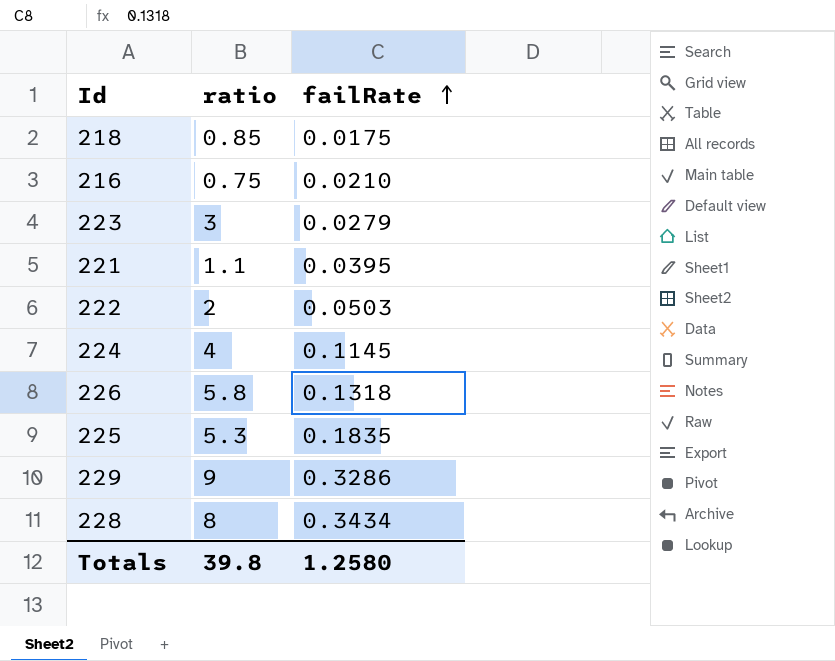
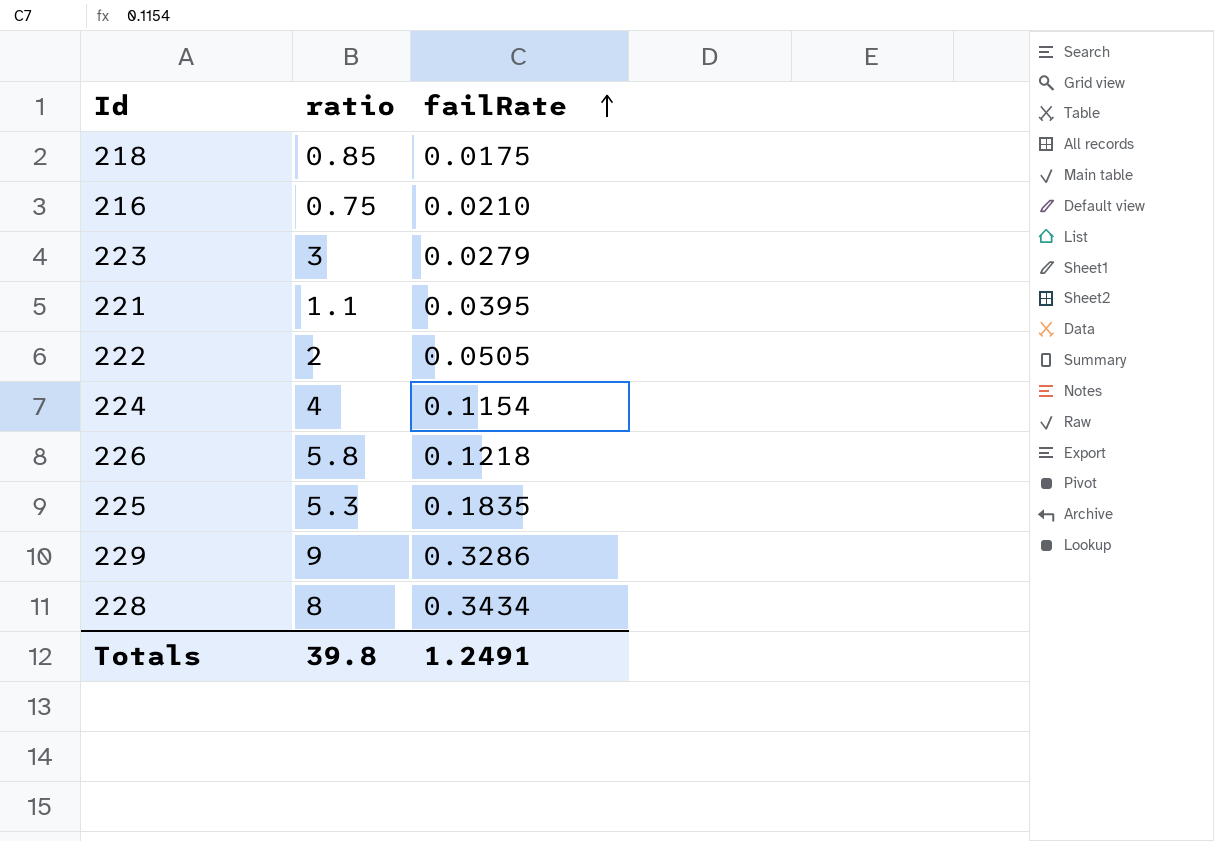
222 | failRate: 0.0503 -> 0.0505
224 | failRate: 0.1145 -> 0.1154
226 | failRate: 0.1318 -> 0.1218
Totals | failRate: 1.2580 -> 1.2491

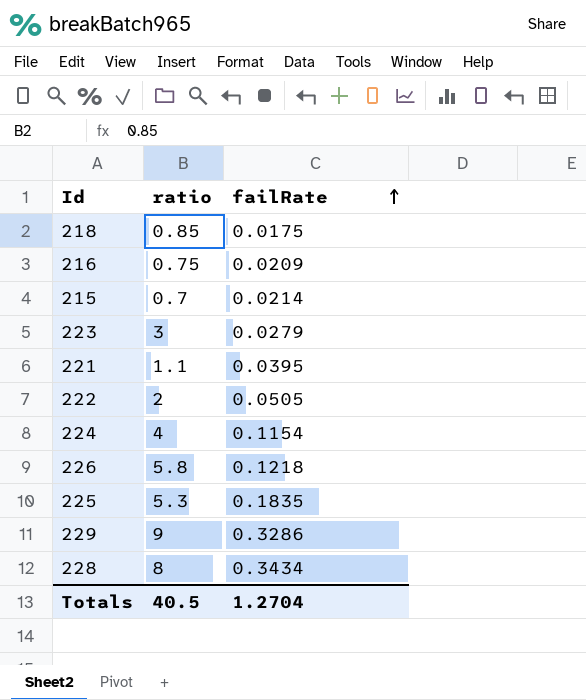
216 | failRate: 0.0210 -> 0.0209
row 215: none -> 0.7 | 0.0214
Totals | ratio: 39.8 -> 40.5
Totals | failRate: 1.2491 -> 1.2704

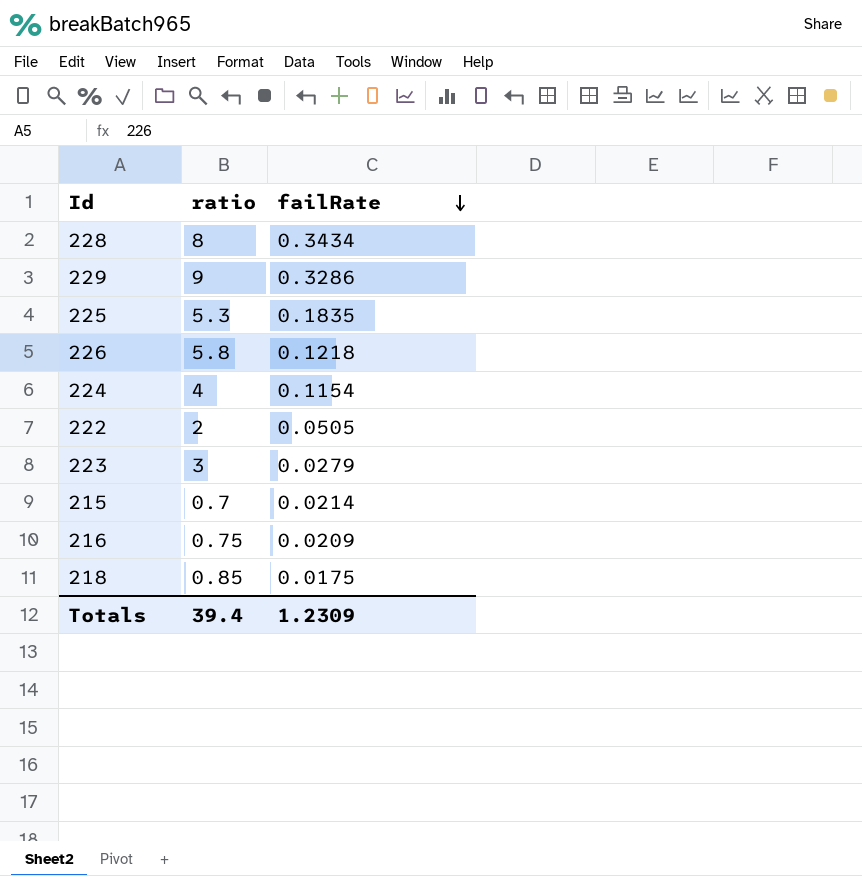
row order: failRate ascending -> failRate descending
row 221: 1.1 | 0.0395 -> none
Totals | ratio: 40.5 -> 39.4
Totals | failRate: 1.2704 -> 1.2309

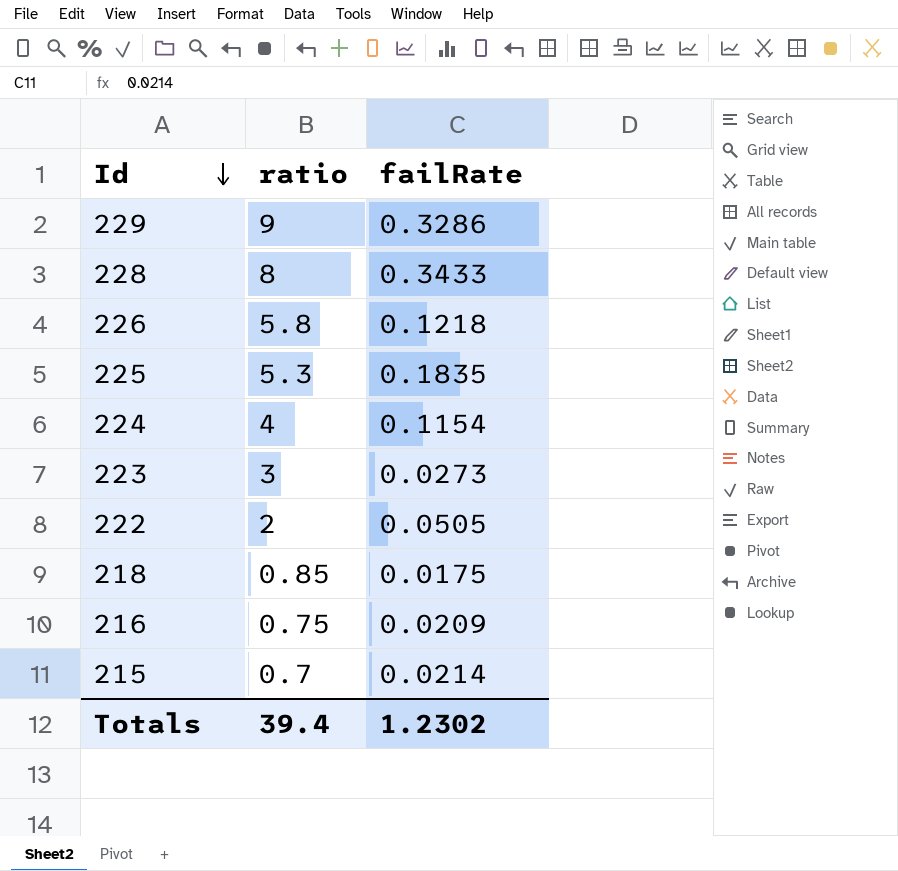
row order: failRate descending -> Id descending
228 | failRate: 0.3434 -> 0.3433
223 | failRate: 0.0279 -> 0.0273
Totals | failRate: 1.2309 -> 1.2302

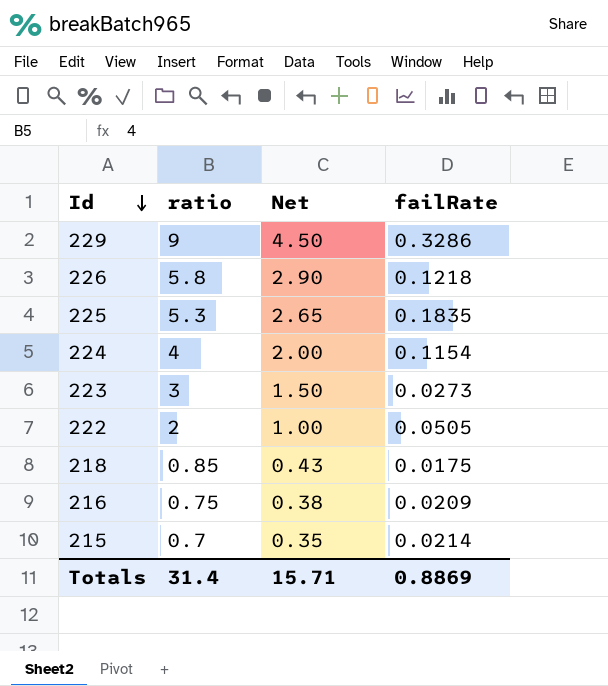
column Net | formula: none -> [ratio] * 0.5
row 228: 8 | 0.3433 -> none
Totals | ratio: 39.4 -> 31.4
Totals | failRate: 1.2302 -> 0.8869

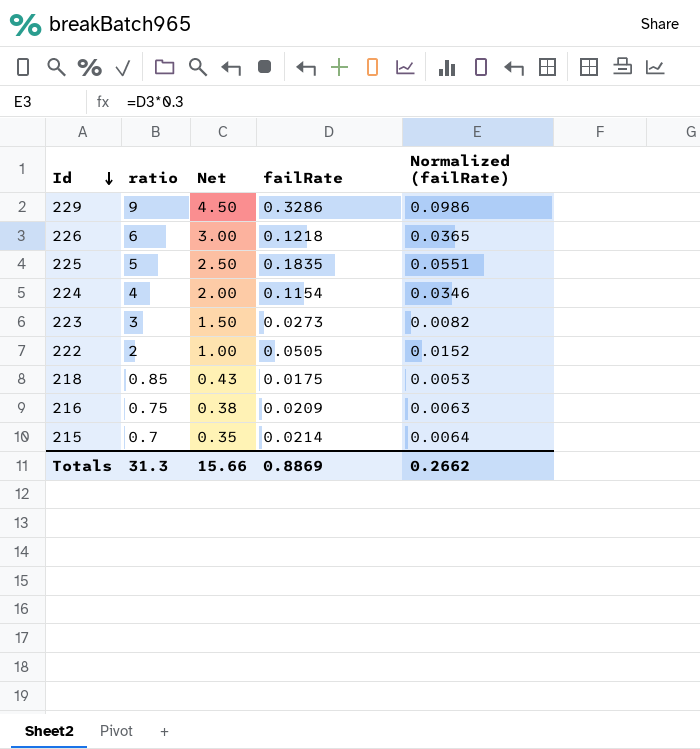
column Normalized (failRate) | formula: none -> [failRate] * 0.3
226 | ratio: 5.8 -> 6
226 | Net: 2.90 -> 3.00
225 | ratio: 5.3 -> 5
225 | Net: 2.65 -> 2.50
Totals | ratio: 31.4 -> 31.3
Totals | Net: 15.71 -> 15.66

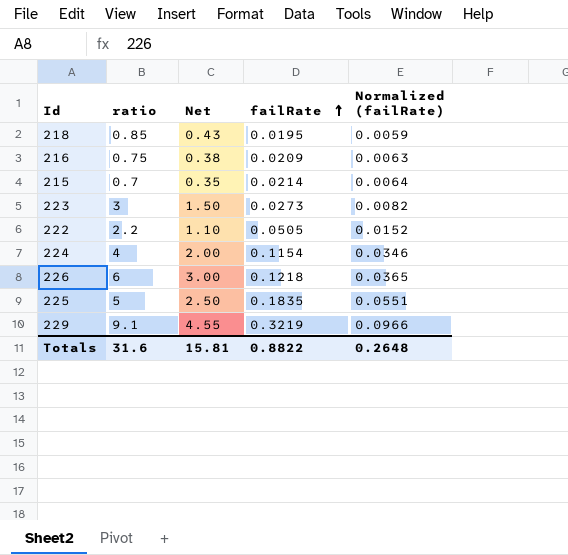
row order: Id descending -> failRate ascending
218 | failRate: 0.0175 -> 0.0195
218 | Normalized (failRate): 0.0053 -> 0.0059
222 | ratio: 2 -> 2.2
222 | Net: 1.00 -> 1.10
229 | ratio: 9 -> 9.1
229 | Net: 4.50 -> 4.55
229 | failRate: 0.3286 -> 0.3219
229 | Normalized (failRate): 0.0986 -> 0.0966
Totals | ratio: 31.3 -> 31.6
Totals | Net: 15.66 -> 15.81
Totals | failRate: 0.8869 -> 0.8822
Totals | Normalized (failRate): 0.2662 -> 0.2648

